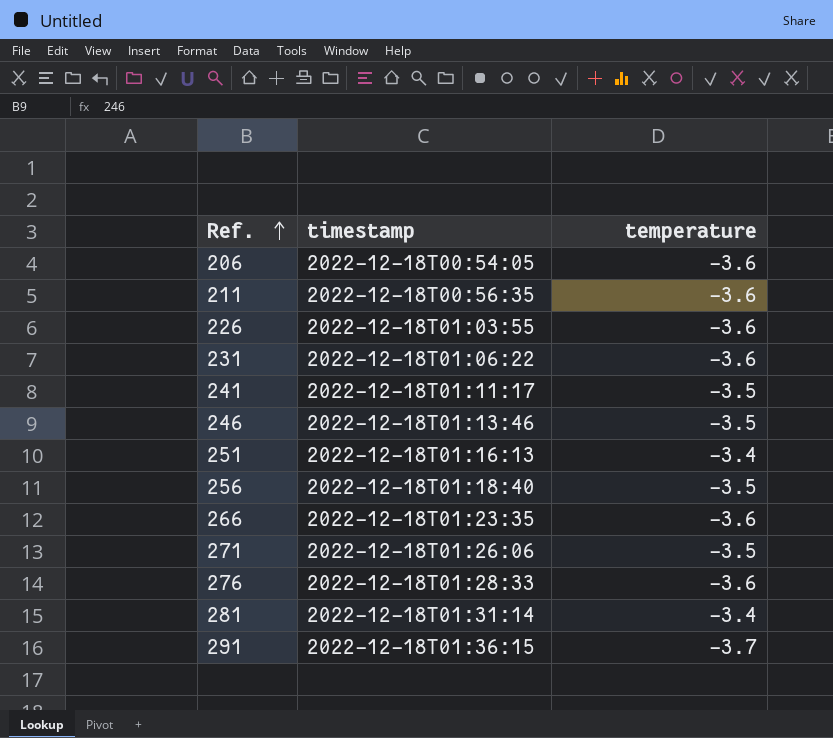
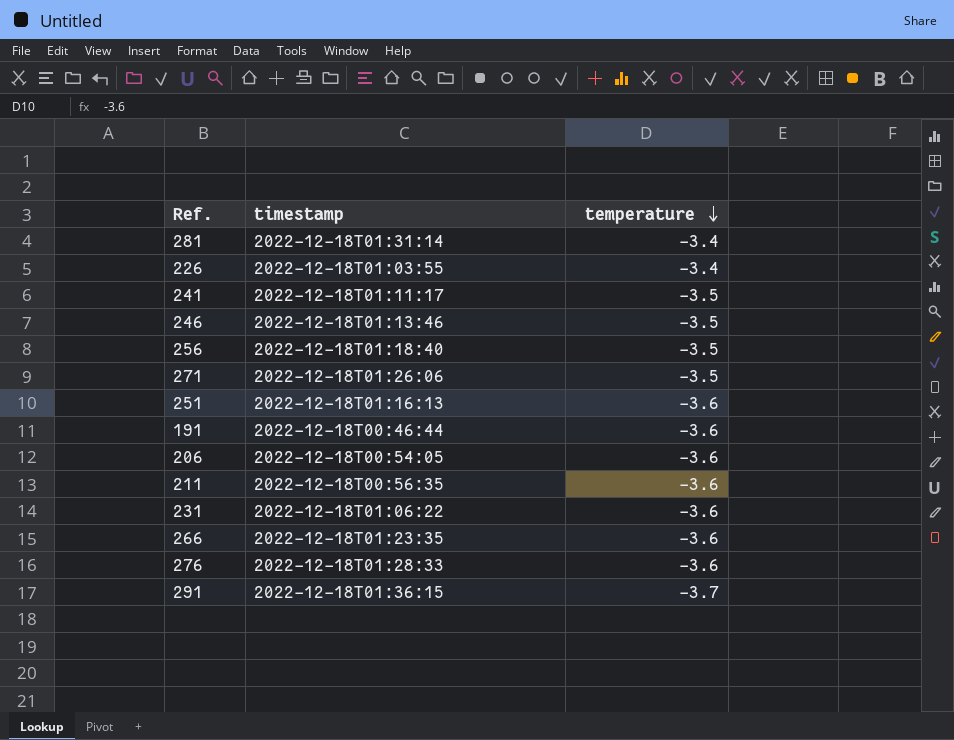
row order: Ref. ascending -> temperature descending
226 | temperature: -3.6 -> -3.4
251 | temperature: -3.4 -> -3.6
row 191: none -> 2022-12-18T00:46:44 | -3.6

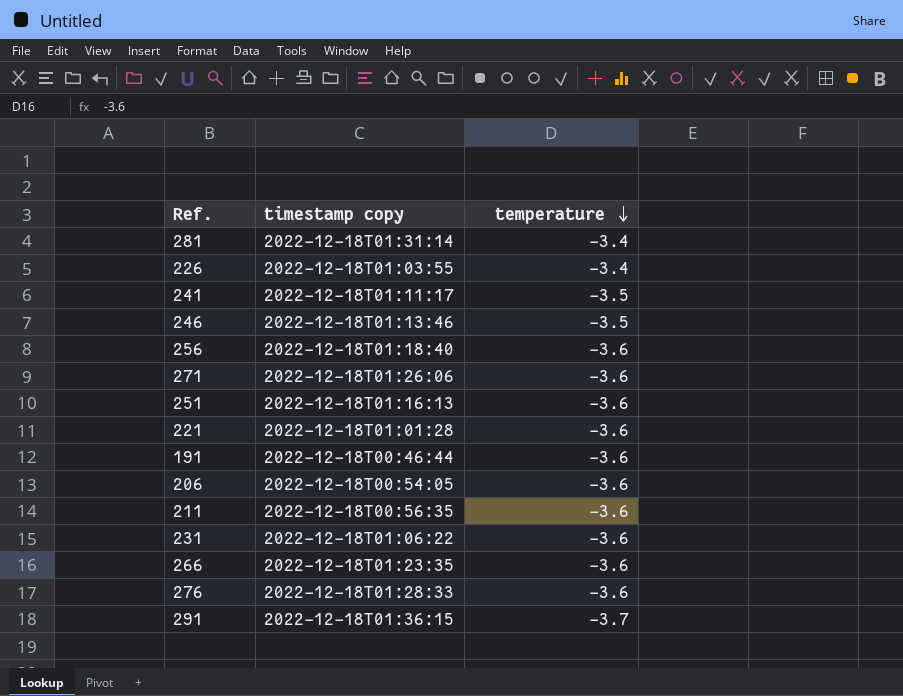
column name: timestamp -> timestamp copy
256 | temperature: -3.5 -> -3.6
271 | temperature: -3.5 -> -3.6
row 221: none -> 2022-12-18T01:01:28 | -3.6

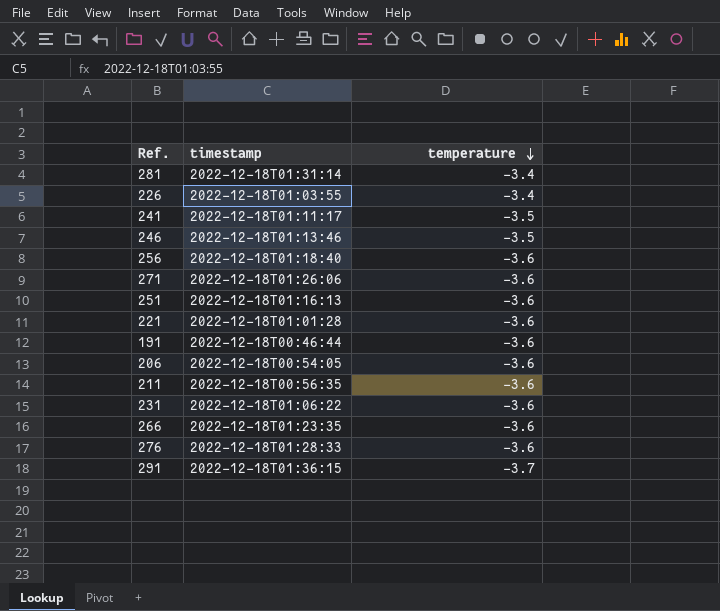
column name: timestamp copy -> timestamp

